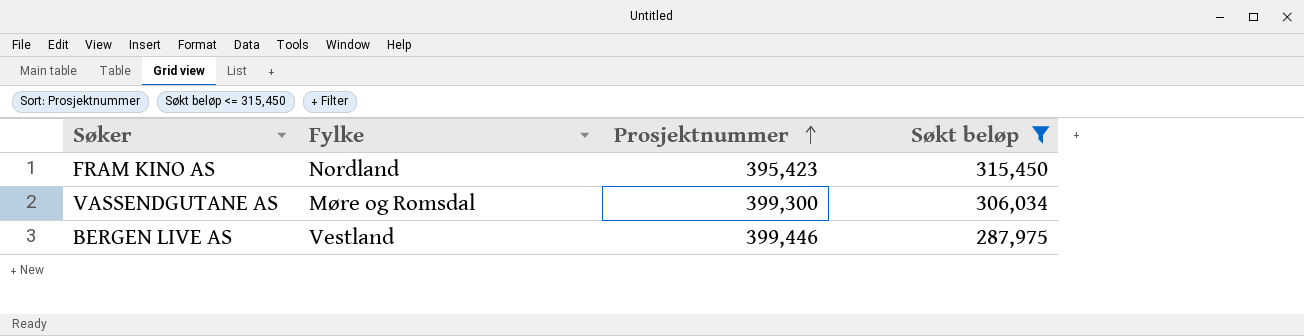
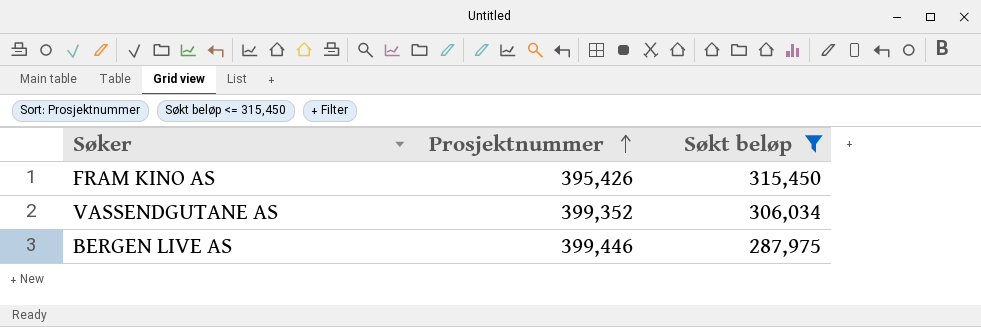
column Fylke | position: 2 -> none
FRAM KINO AS | Prosjektnummer: 395,423 -> 395,426
VASSENDGUTANE AS | Prosjektnummer: 399,300 -> 399,352

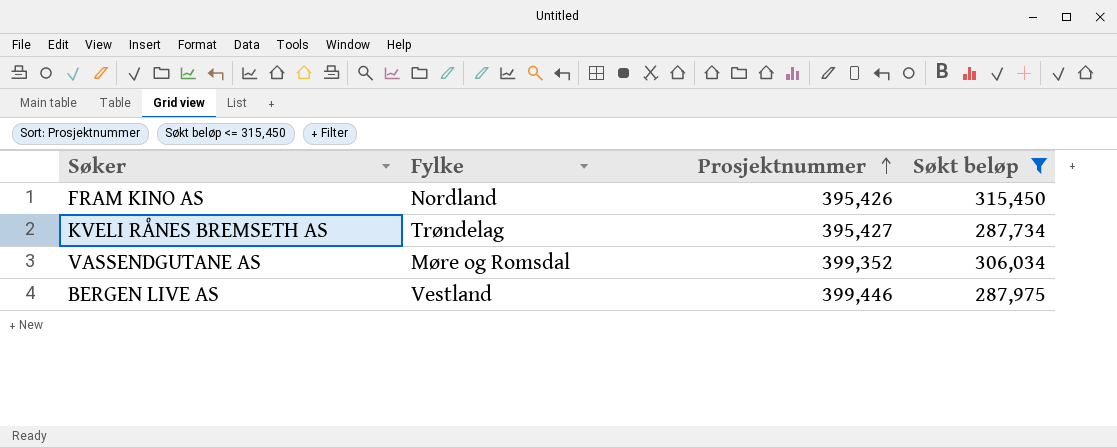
column Fylke | position: none -> 2
row KVELI RÅNES BREMSETH AS: none -> Trøndelag | 395,427 | 287,734

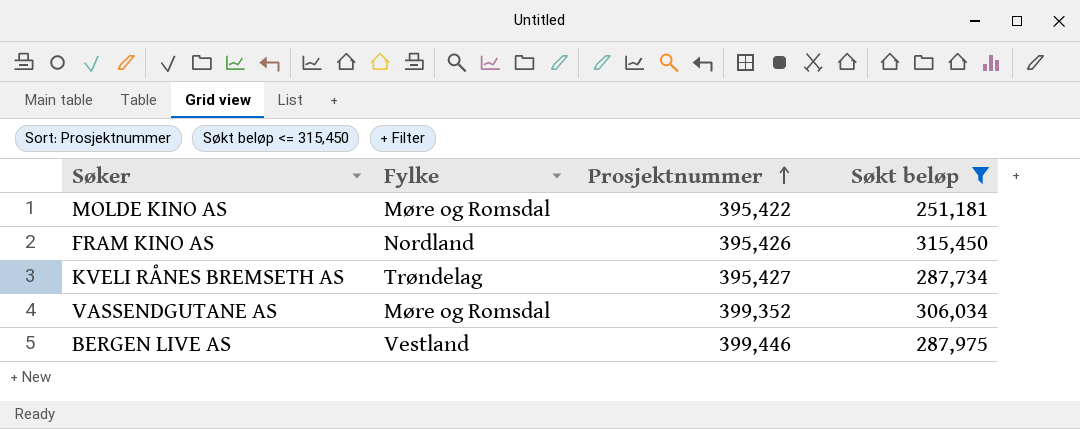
row MOLDE KINO AS: none -> Møre og Romsdal | 395,422 | 251,181

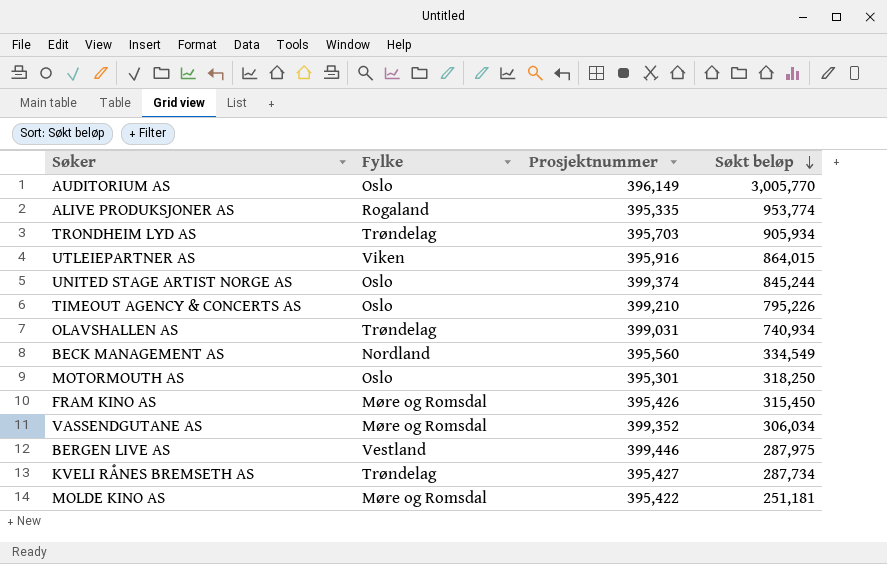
filter: Søkt beløp <= 315,450 -> none
row order: Prosjektnummer ascending -> Søkt beløp descending
FRAM KINO AS | Fylke: Nordland -> Møre og Romsdal

